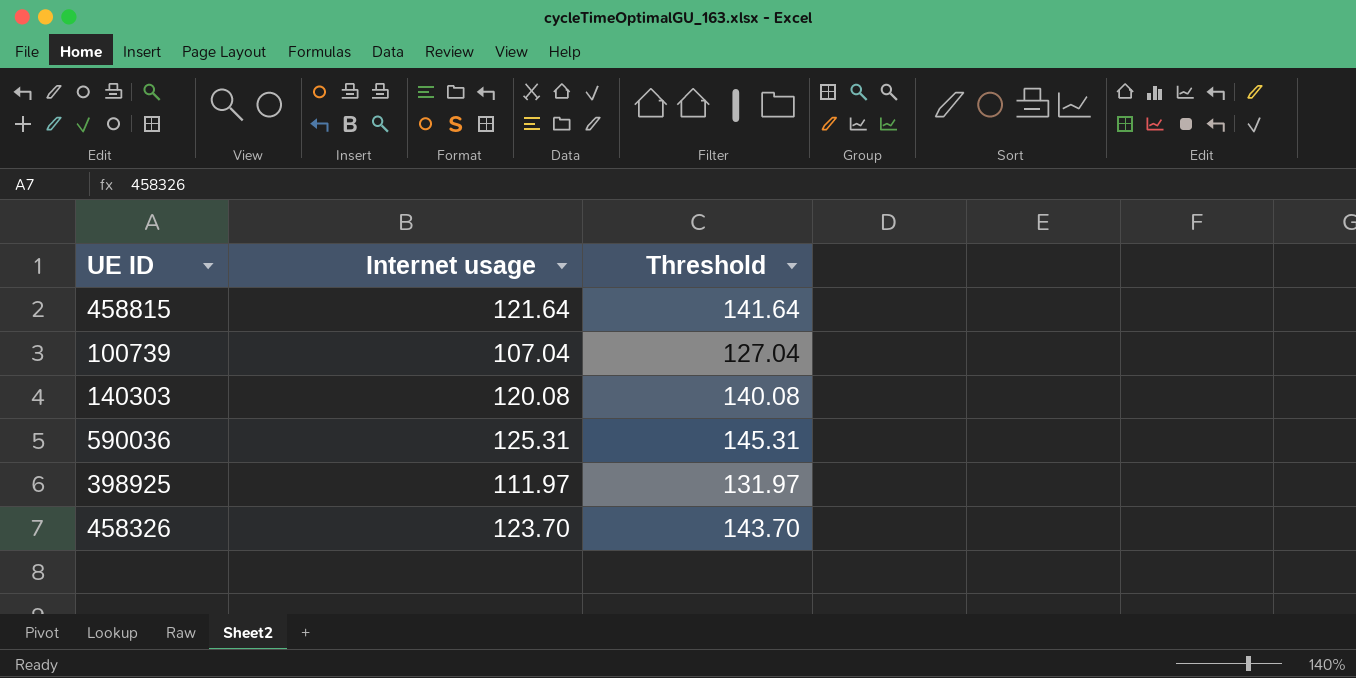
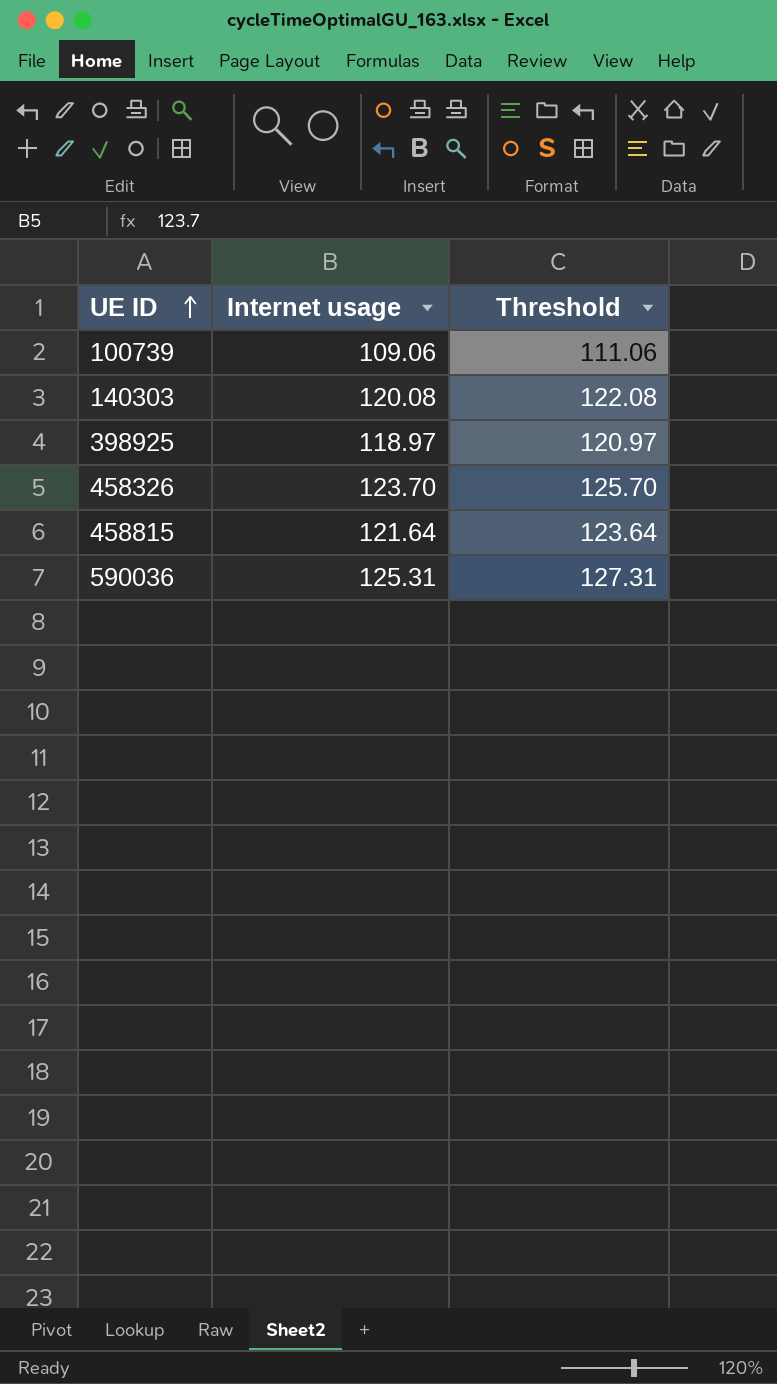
row order: none -> UE ID ascending
column Threshold | formula: [Internet usage] + 20 -> [Internet usage] + 2
100739 | Internet usage: 107.04 -> 109.06
398925 | Internet usage: 111.97 -> 118.97

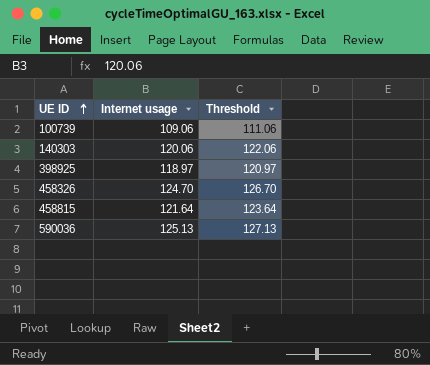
140303 | Internet usage: 120.08 -> 120.06
140303 | Threshold: 122.08 -> 122.06
458326 | Internet usage: 123.70 -> 124.70
458326 | Threshold: 125.70 -> 126.70
590036 | Internet usage: 125.31 -> 125.13
590036 | Threshold: 127.31 -> 127.13

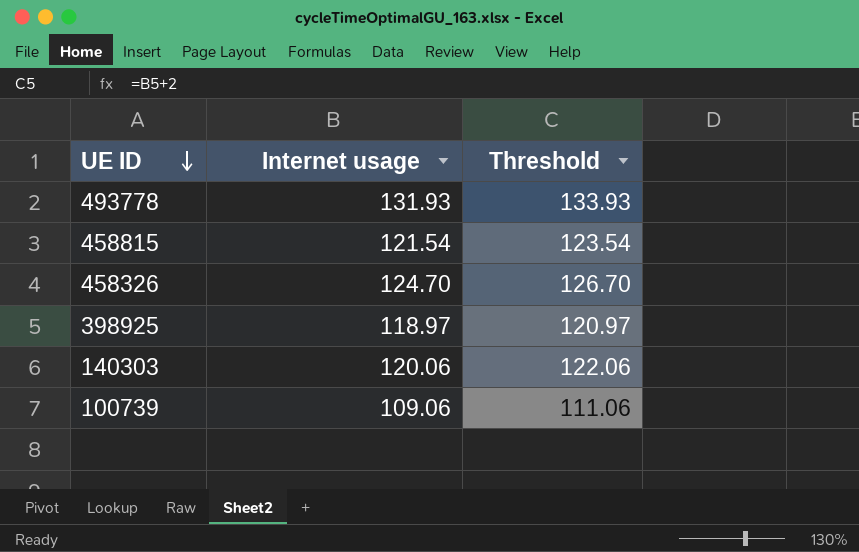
row order: UE ID ascending -> UE ID descending
row 590036: 125.13 | 127.13 -> none
row 493778: none -> 131.93 | 133.93
458815 | Internet usage: 121.64 -> 121.54
458815 | Threshold: 123.64 -> 123.54

